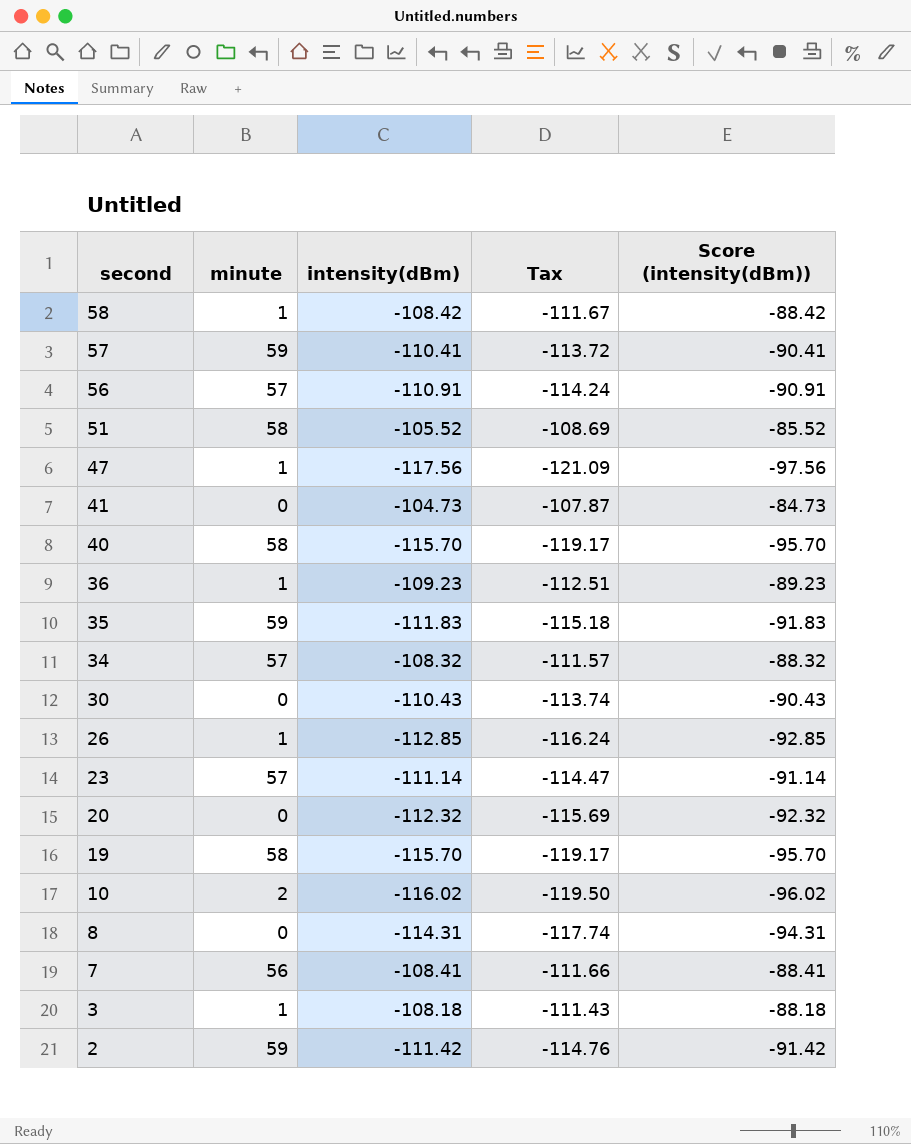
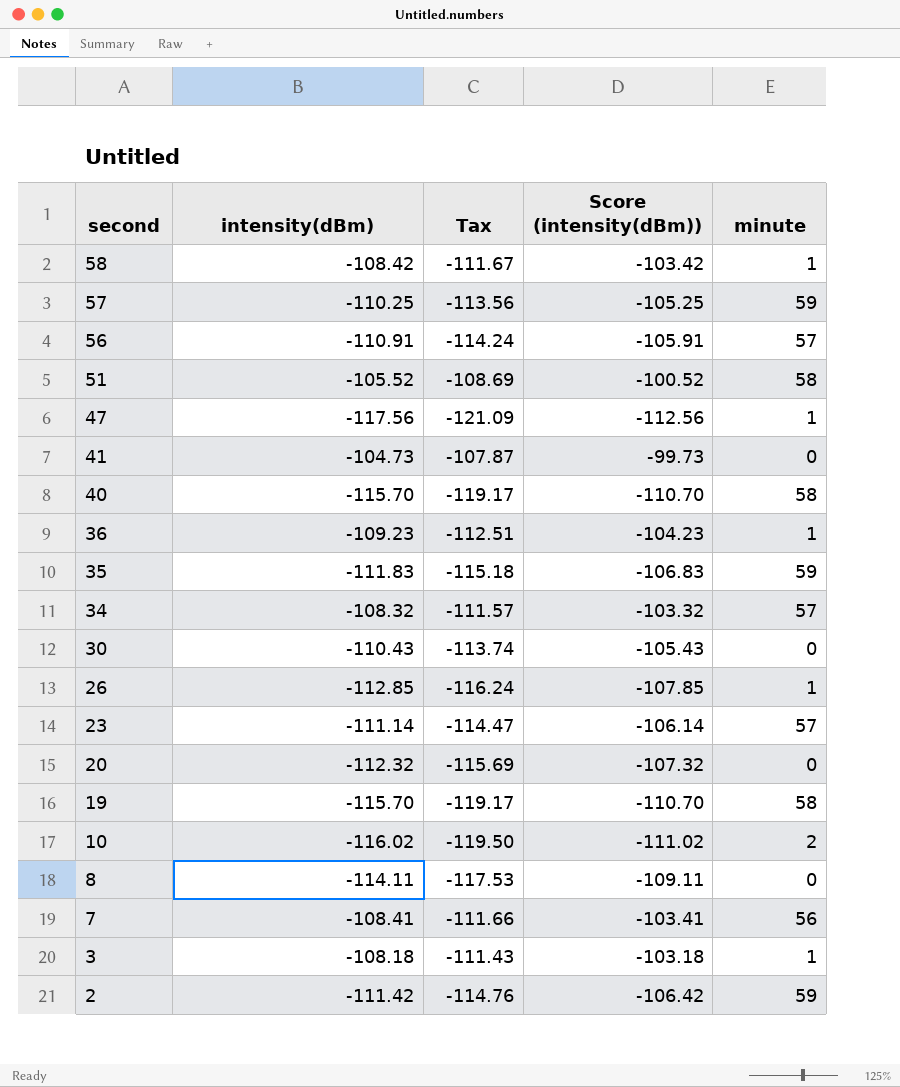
column Score (intensity(dBm)) | formula: [intensity(dBm)] + 20 -> [intensity(dBm)] + 5
column minute | position: 2 -> 5
57 | intensity(dBm): -110.41 -> -110.25
57 | Tax: -113.72 -> -113.56
8 | intensity(dBm): -114.31 -> -114.11
8 | Tax: -117.74 -> -117.53

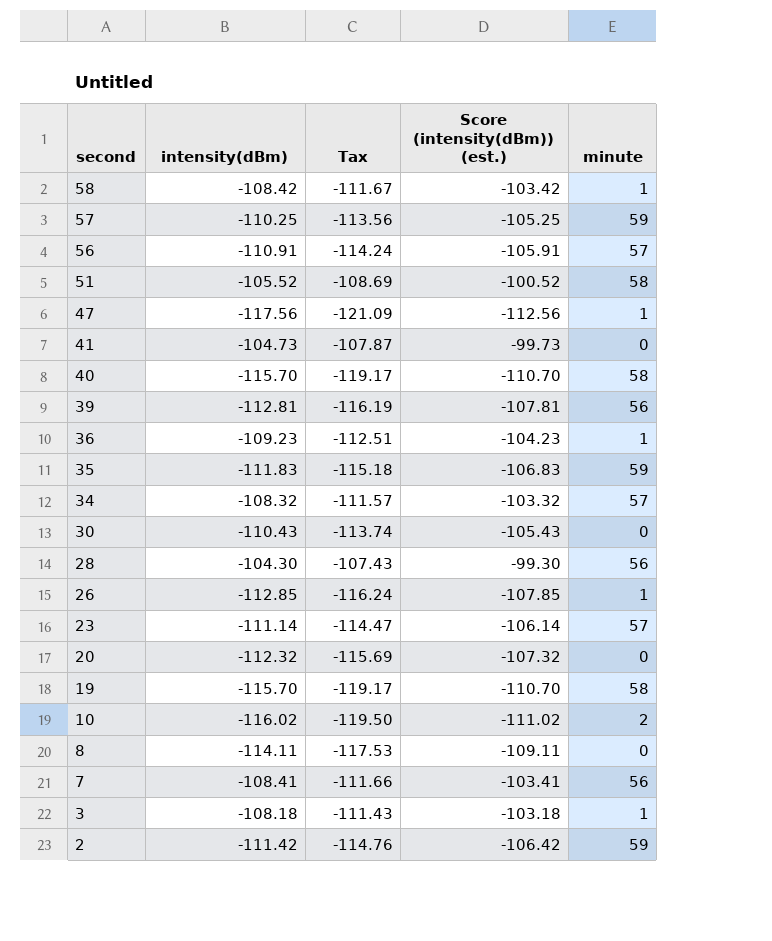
column name: Score (intensity(dBm)) -> Score (intensity(dBm)) (est.)
row 39: none -> -112.81 | -116.19 | -107.81 | 56
row 28: none -> -104.30 | -107.43 | -99.30 | 56

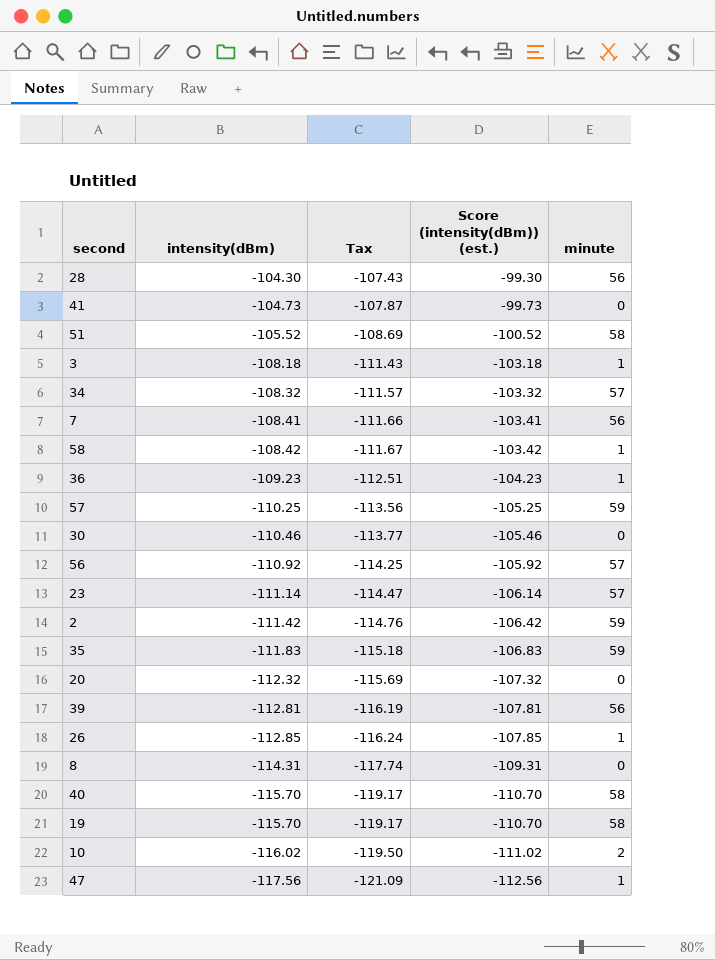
row order: second descending -> intensity(dBm) descending
30 | intensity(dBm): -110.43 -> -110.46
30 | Tax: -113.74 -> -113.77
30 | Score (intensity(dBm)) (est.): -105.43 -> -105.46
56 | intensity(dBm): -110.91 -> -110.92
56 | Tax: -114.24 -> -114.25
56 | Score (intensity(dBm)) (est.): -105.91 -> -105.92
8 | intensity(dBm): -114.11 -> -114.31
8 | Tax: -117.53 -> -117.74
8 | Score (intensity(dBm)) (est.): -109.11 -> -109.31

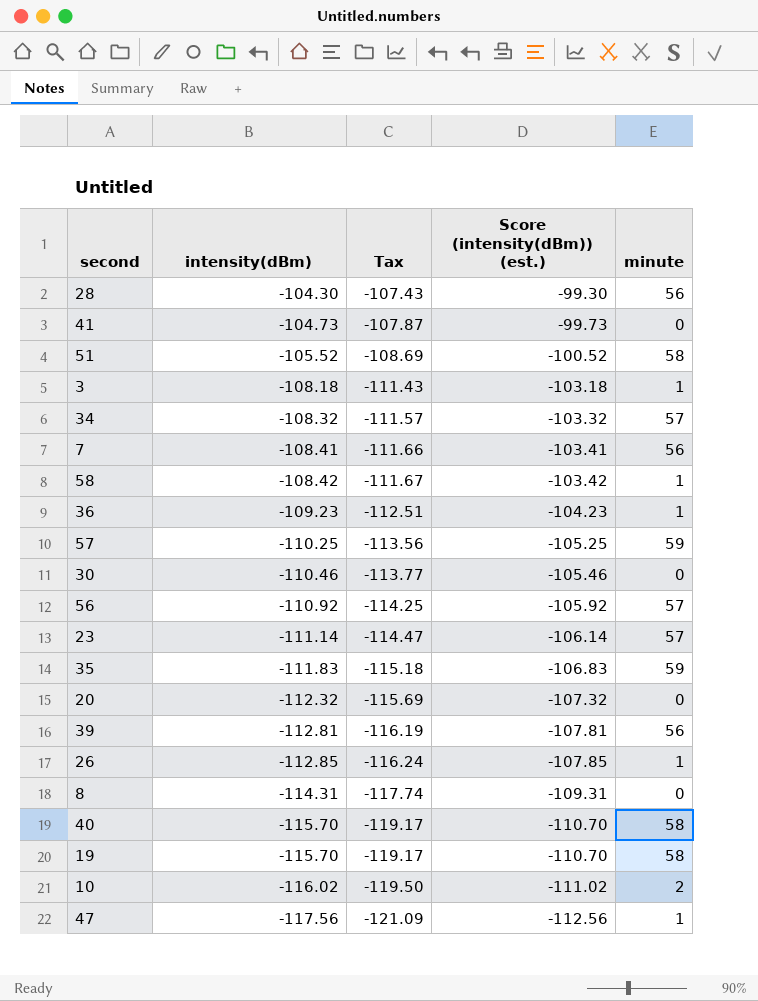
row 2: -111.42 | -114.76 | -106.42 | 59 -> none

